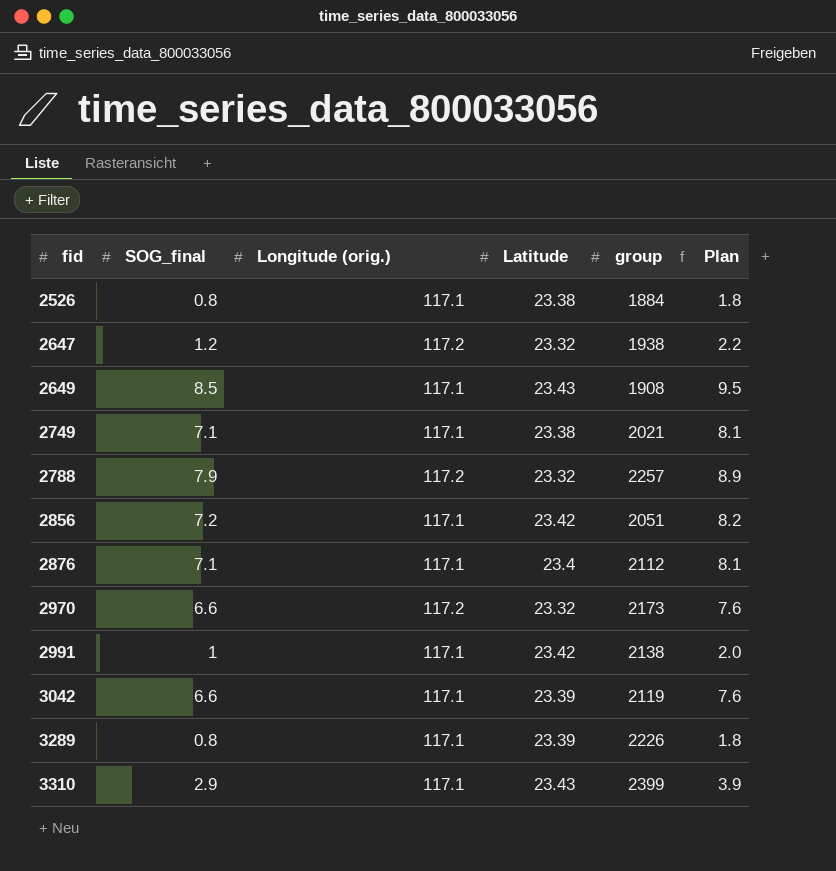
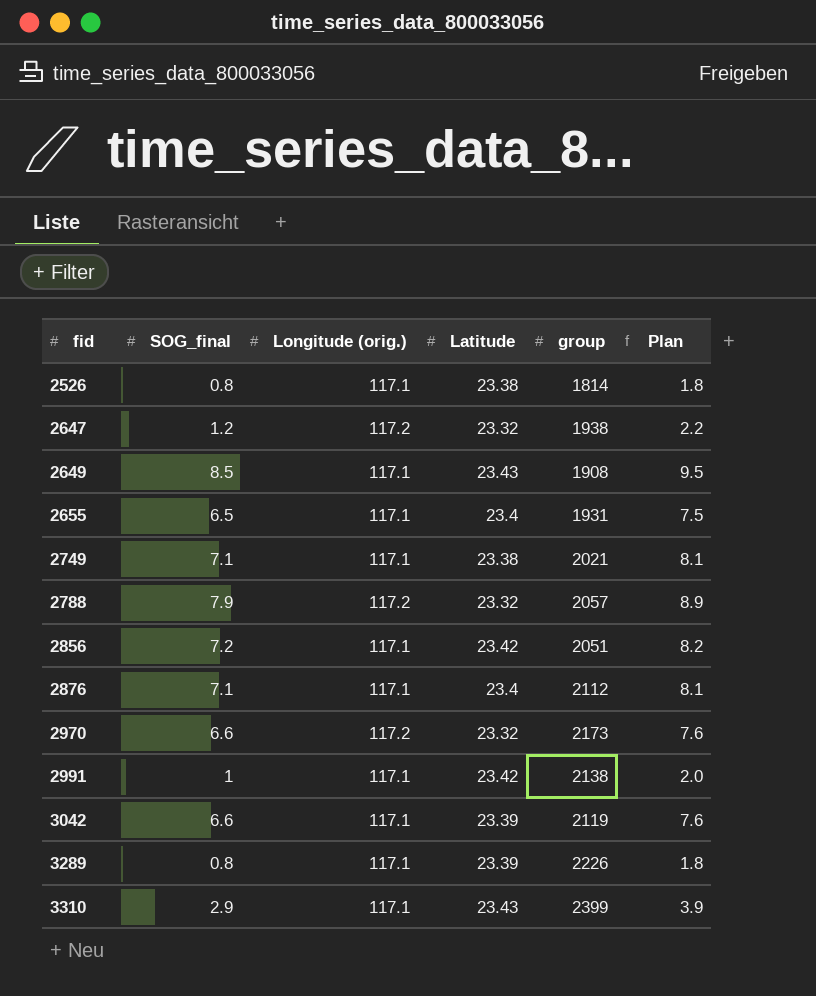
2526 | group: 1884 -> 1814
row 2655: none -> 6.5 | 117.1 | 23.4 | 1931 | 7.5
2788 | group: 2257 -> 2057

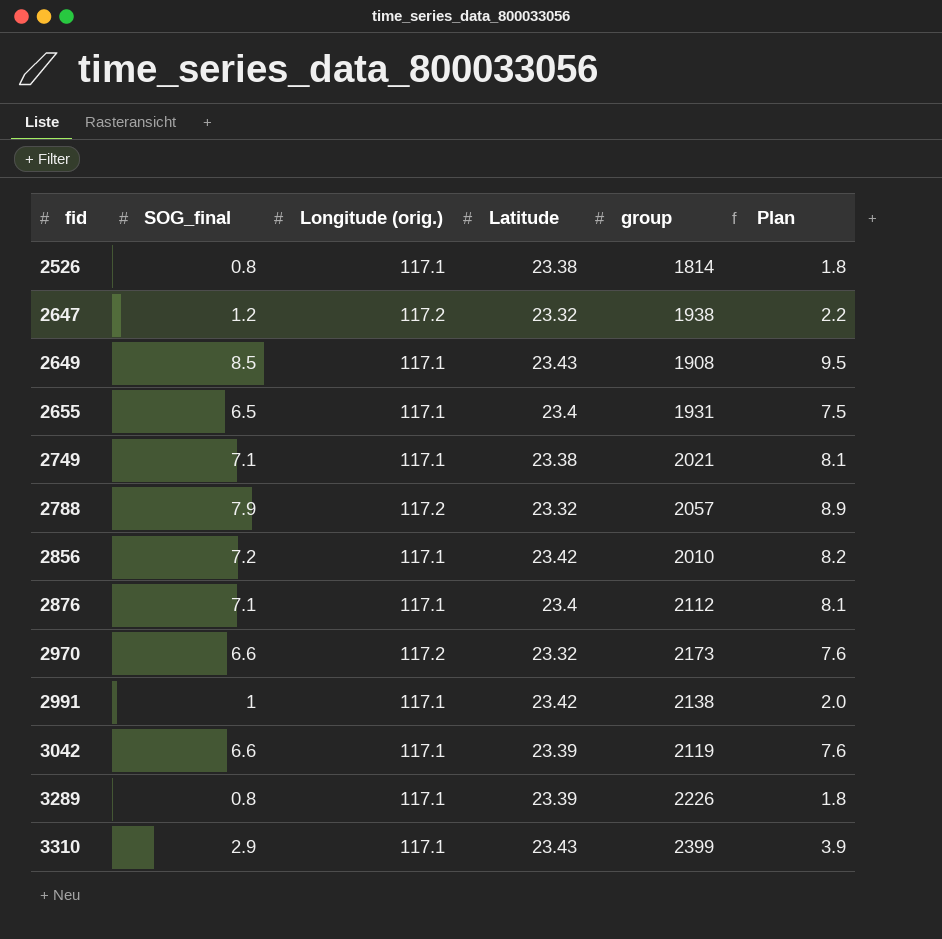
2856 | group: 2051 -> 2010

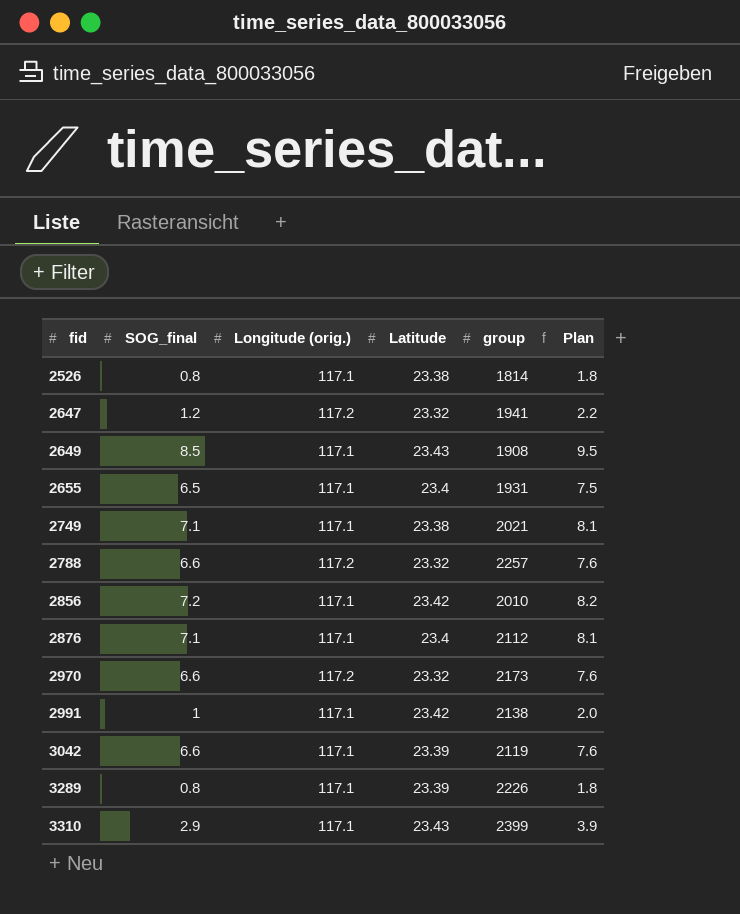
2647 | group: 1938 -> 1941
2788 | SOG_final: 7.9 -> 6.6
2788 | group: 2057 -> 2257
2788 | Plan: 8.9 -> 7.6

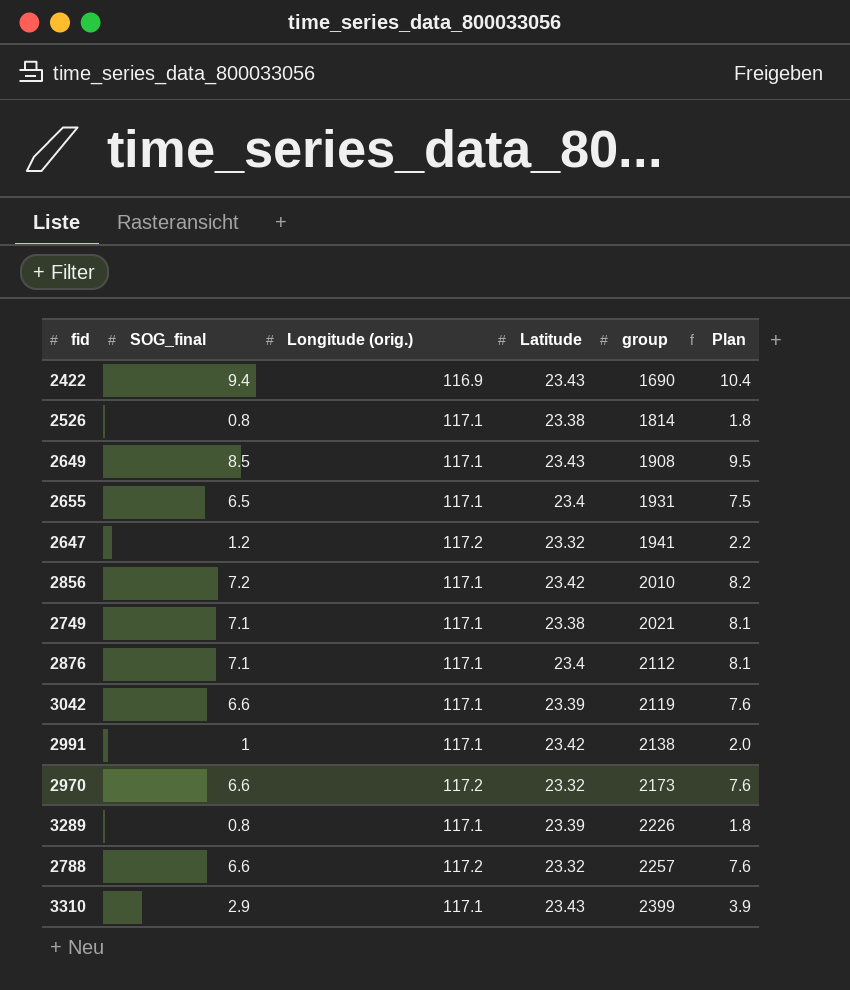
row order: fid ascending -> group ascending
row 2422: none -> 9.4 | 116.9 | 23.43 | 1690 | 10.4

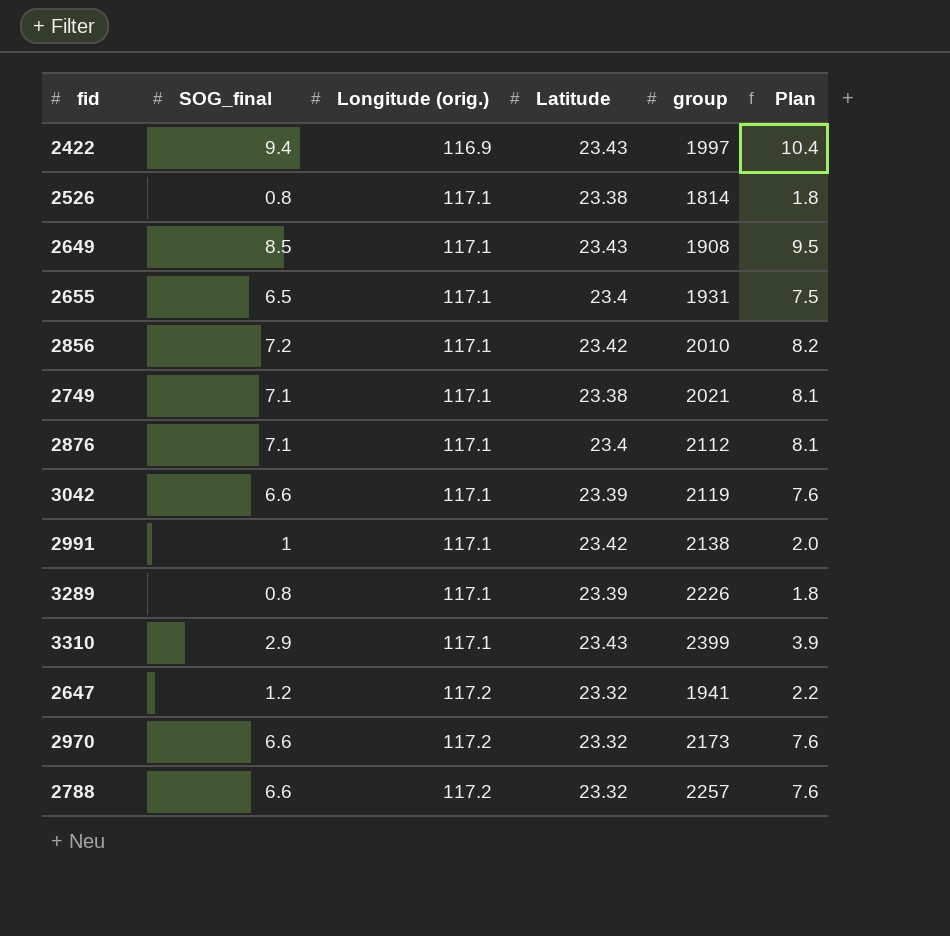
row order: group ascending -> Longitude (orig.) ascending
2422 | group: 1690 -> 1997

